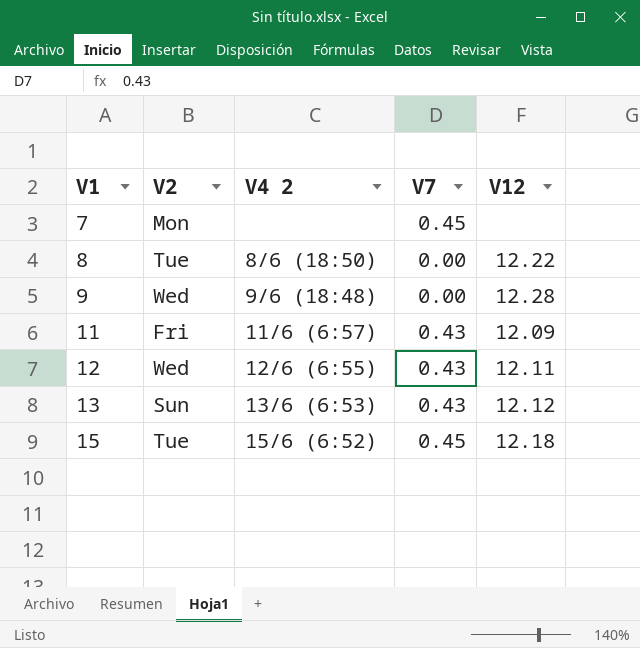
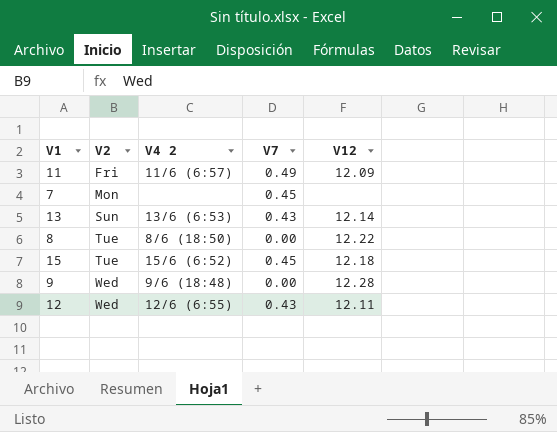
row order: V1 ascending -> V2 ascending
11 | V7: 0.43 -> 0.49
13 | V12: 12.12 -> 12.14

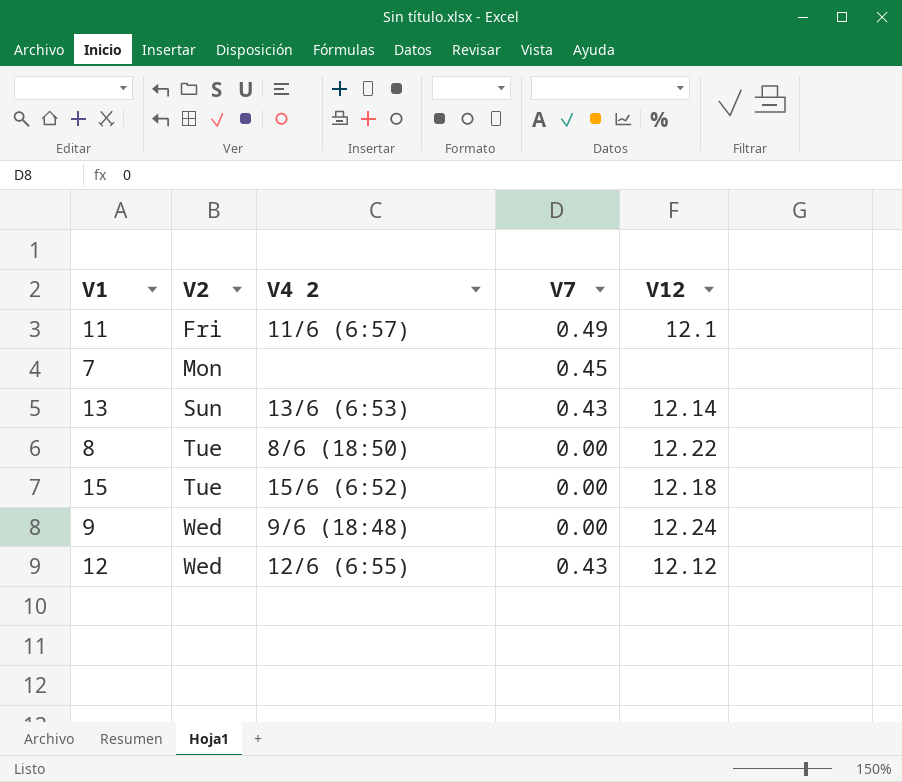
11 | V12: 12.09 -> 12.1
15 | V7: 0.45 -> 0.00
9 | V12: 12.28 -> 12.24
12 | V12: 12.11 -> 12.12

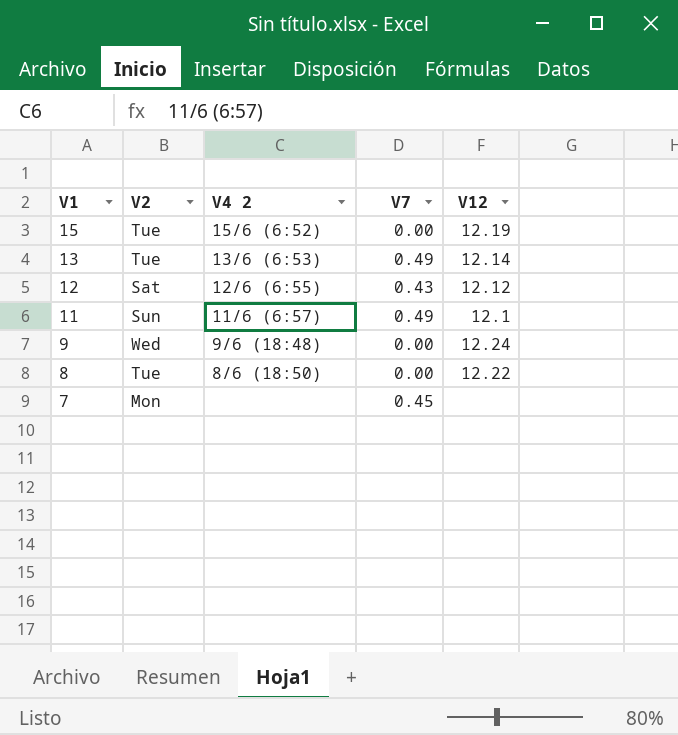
row order: V2 ascending -> V1 descending
15 | V12: 12.18 -> 12.19
13 | V2: Sun -> Tue
13 | V7: 0.43 -> 0.49
12 | V2: Wed -> Sat
11 | V2: Fri -> Sun

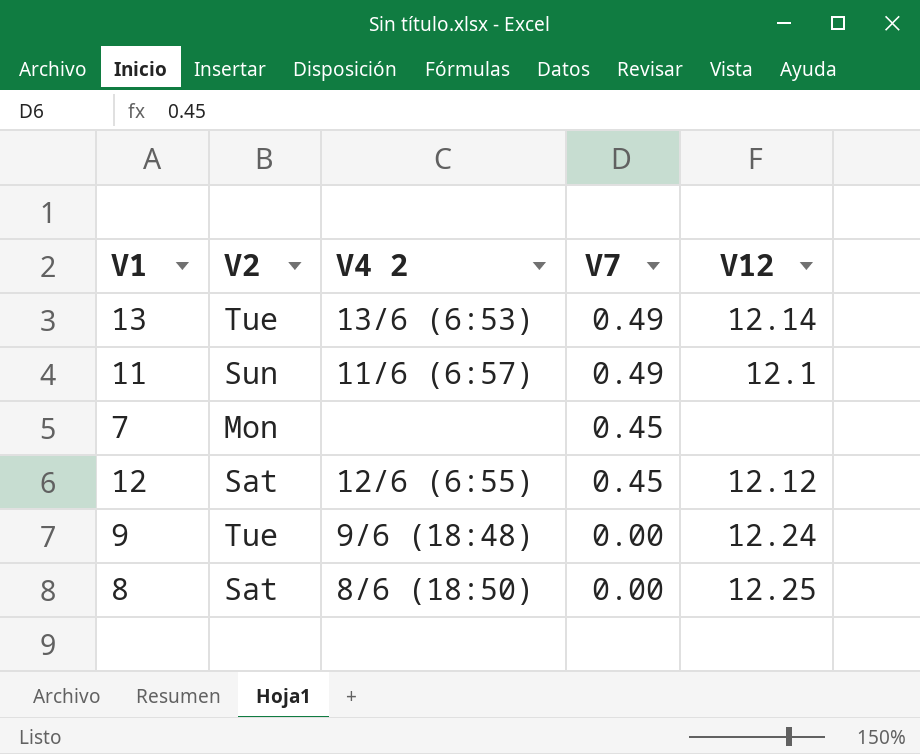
row order: V1 descending -> V7 descending
row 15: Tue | 15/6 (6:52) | 0.00 | 12.19 -> none
12 | V7: 0.43 -> 0.45
9 | V2: Wed -> Tue
8 | V2: Tue -> Sat
8 | V12: 12.22 -> 12.25

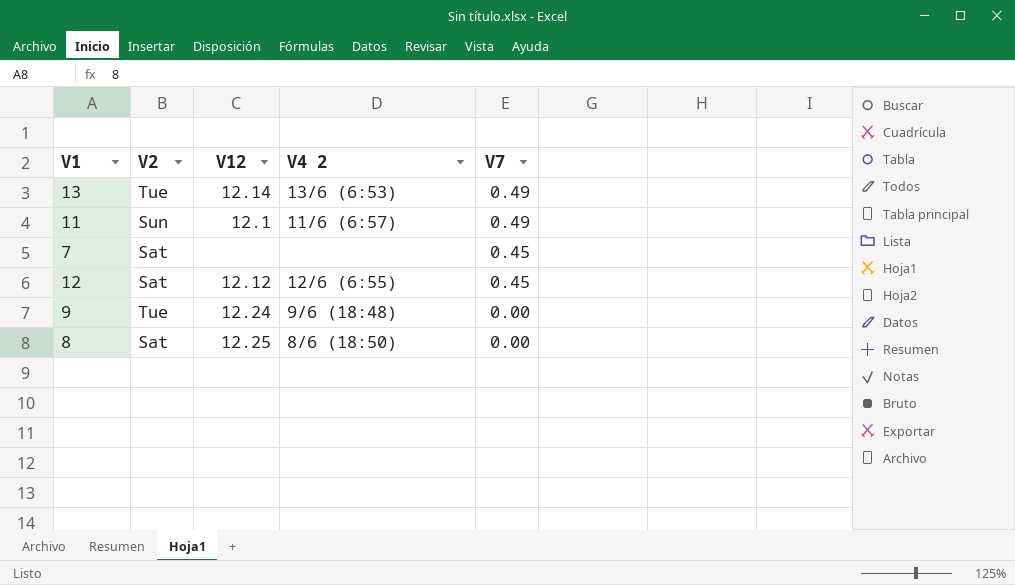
column V12 | position: 5 -> 3
7 | V2: Mon -> Sat

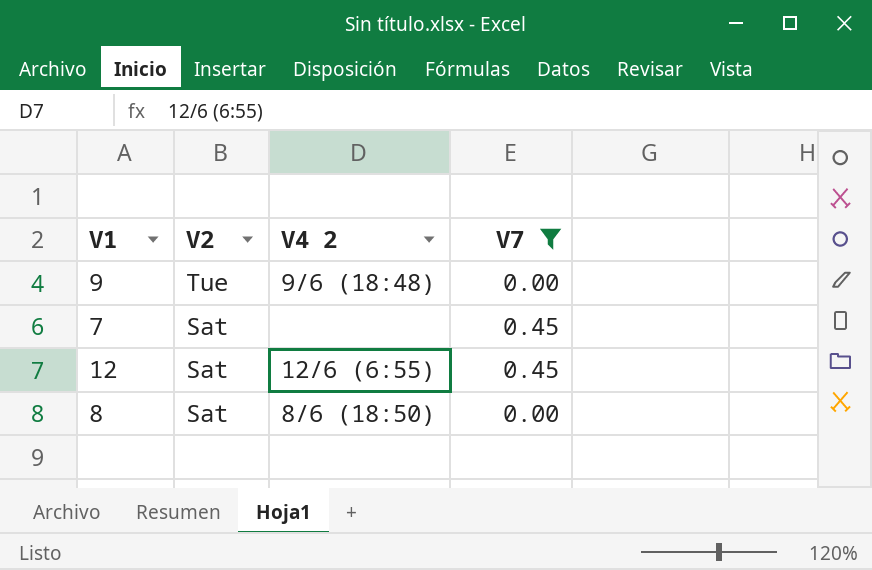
filter: none -> V7 != 0.49
row order: V7 descending -> V2 descending
column V12 | position: 3 -> none

